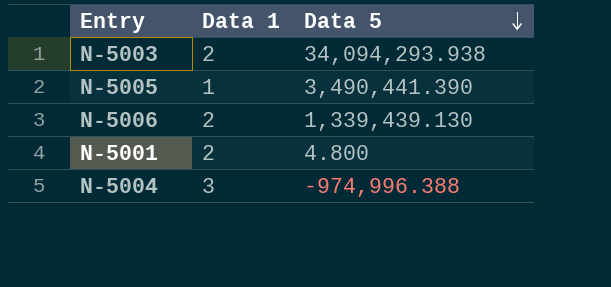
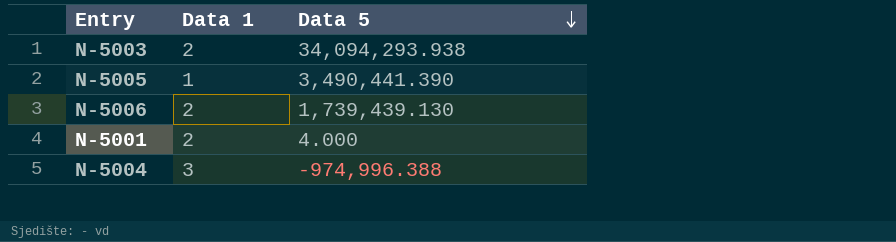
N-5006 | Data 5: 1,339,439.130 -> 1,739,439.130
N-5001 | Data 5: 4.800 -> 4.000

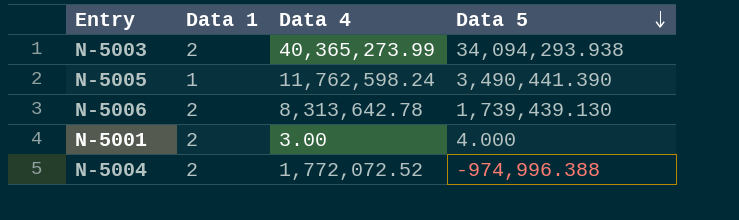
column Data 4 | position: none -> 3
N-5004 | Data 1: 3 -> 2

